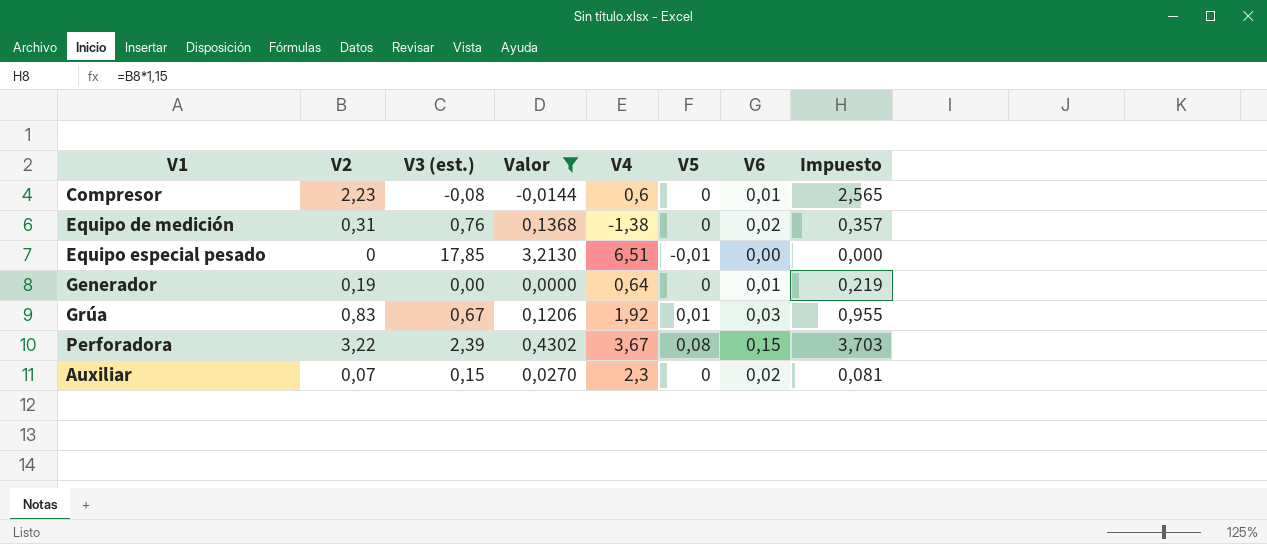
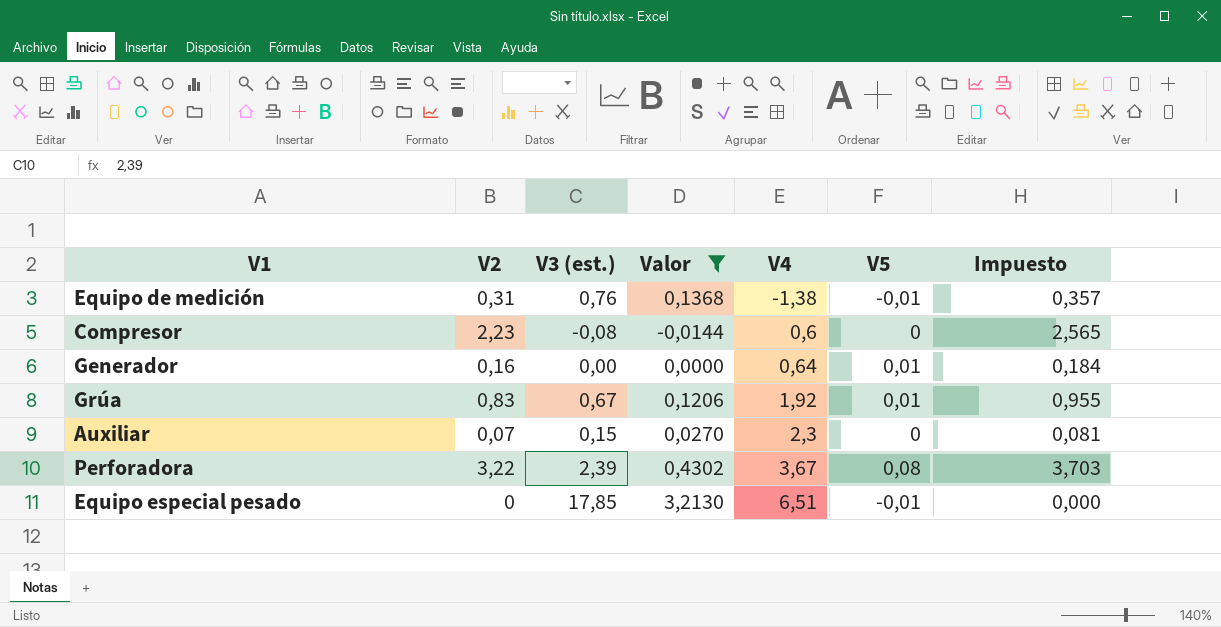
row order: none -> V4 ascending
column V6 | position: 7 -> none
Equipo de medición | V5: 0 -> -0,01
Generador | V2: 0,19 -> 0,16
Generador | V5: 0 -> 0,01
Generador | Impuesto: 0,219 -> 0,184

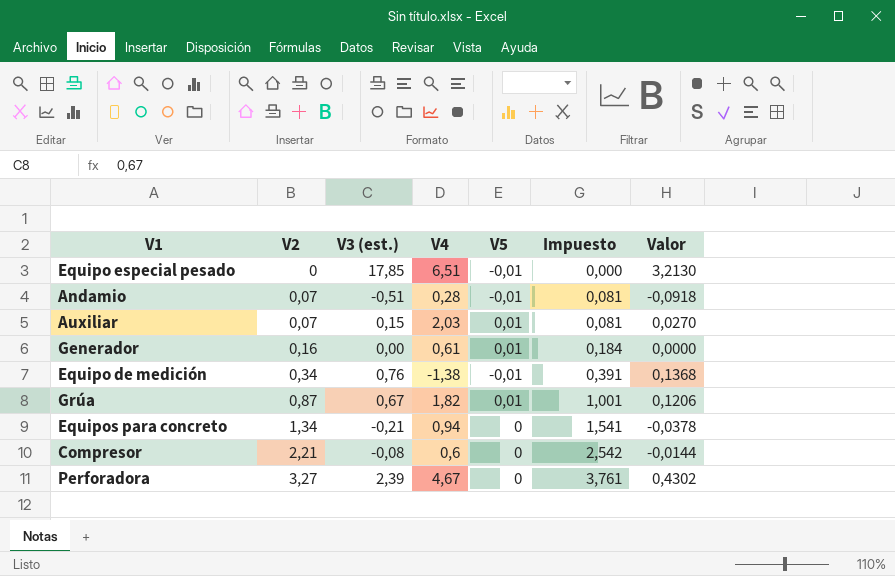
filter: Valor >= -0,0144 -> none
row order: V4 ascending -> V2 ascending
column Valor | position: 4 -> 7
Auxiliar | V4: 2,3 -> 2,03
Auxiliar | V5: 0 -> 0,01
Generador | V4: 0,64 -> 0,61
Equipo de medición | V2: 0,31 -> 0,34
Equipo de medición | Impuesto: 0,357 -> 0,391
Grúa | V2: 0,83 -> 0,87
Grúa | V4: 1,92 -> 1,82
Grúa | Impuesto: 0,955 -> 1,001
Compresor | V2: 2,23 -> 2,21
Compresor | Impuesto: 2,565 -> 2,542
Perforadora | V2: 3,22 -> 3,27
Perforadora | V4: 3,67 -> 4,67
Perforadora | V5: 0,08 -> 0
Perforadora | Impuesto: 3,703 -> 3,761

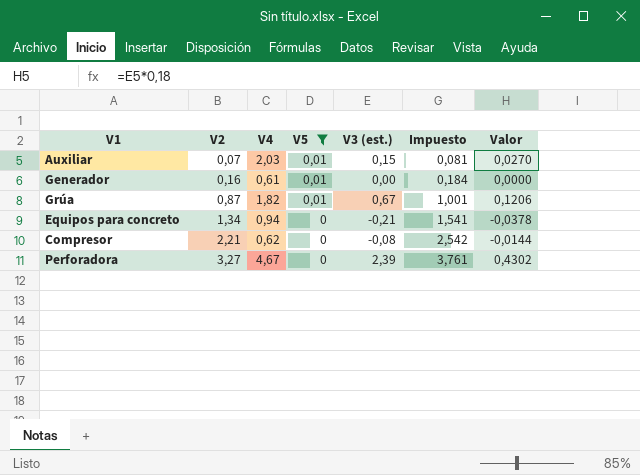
filter: none -> V5 != -0,01
column V3 (est.) | position: 3 -> 5
Compresor | V4: 0,6 -> 0,62

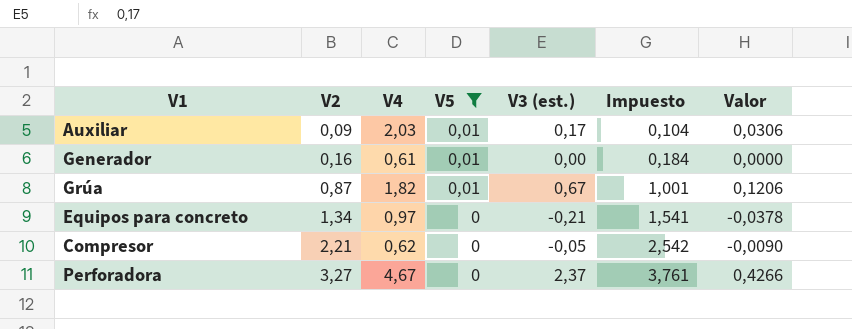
Auxiliar | V2: 0,07 -> 0,09
Auxiliar | V3 (est.): 0,15 -> 0,17
Auxiliar | Impuesto: 0,081 -> 0,104
Auxiliar | Valor: 0,0270 -> 0,0306
Equipos para concreto | V4: 0,94 -> 0,97
Compresor | V3 (est.): -0,08 -> -0,05
Compresor | Valor: -0,0144 -> -0,0090
Perforadora | V3 (est.): 2,39 -> 2,37
Perforadora | Valor: 0,4302 -> 0,4266

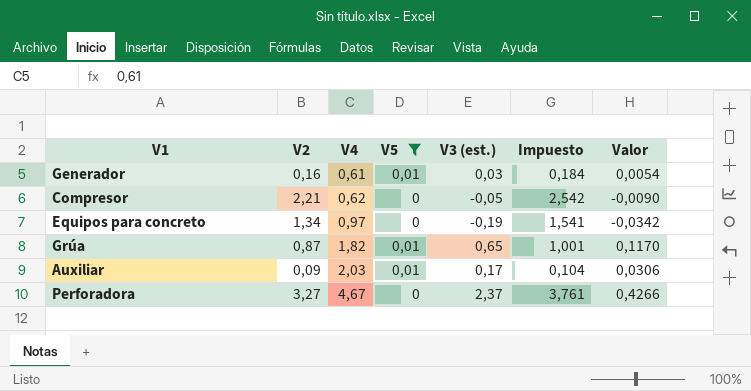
row order: V2 ascending -> V4 ascending
Generador | V3 (est.): 0,00 -> 0,03
Generador | Valor: 0,0000 -> 0,0054
Equipos para concreto | V3 (est.): -0,21 -> -0,19
Equipos para concreto | Valor: -0,0378 -> -0,0342
Grúa | V3 (est.): 0,67 -> 0,65
Grúa | Valor: 0,1206 -> 0,1170

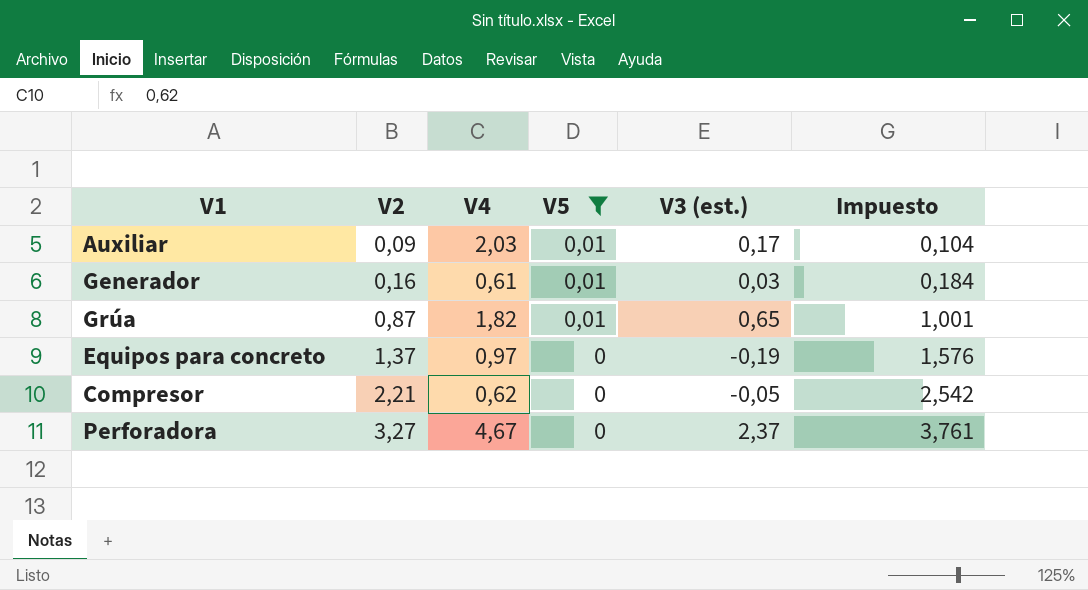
row order: V4 ascending -> V2 ascending
column Valor | formula: [V3 (est.)] * 0,18 -> none
Equipos para concreto | V2: 1,34 -> 1,37
Equipos para concreto | Impuesto: 1,541 -> 1,576

